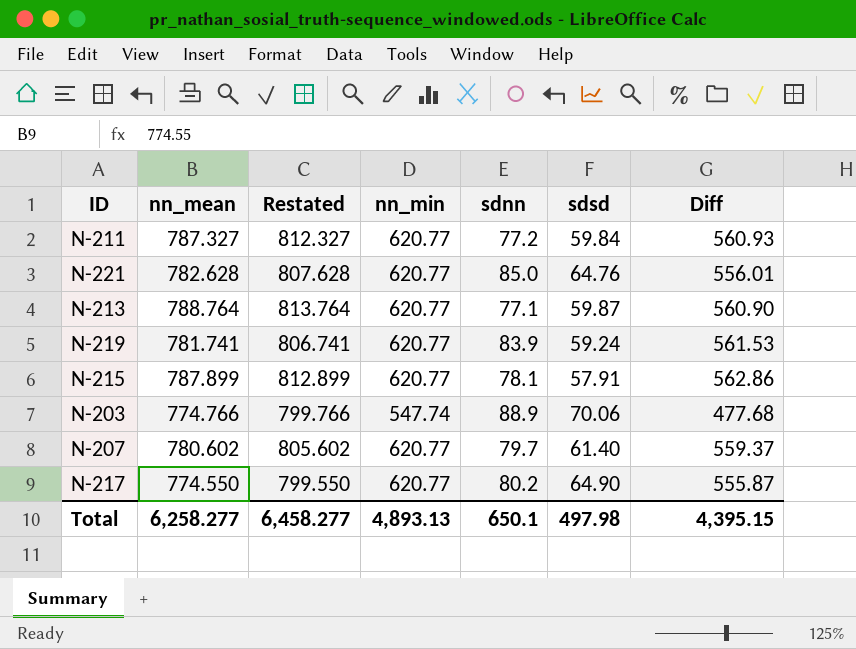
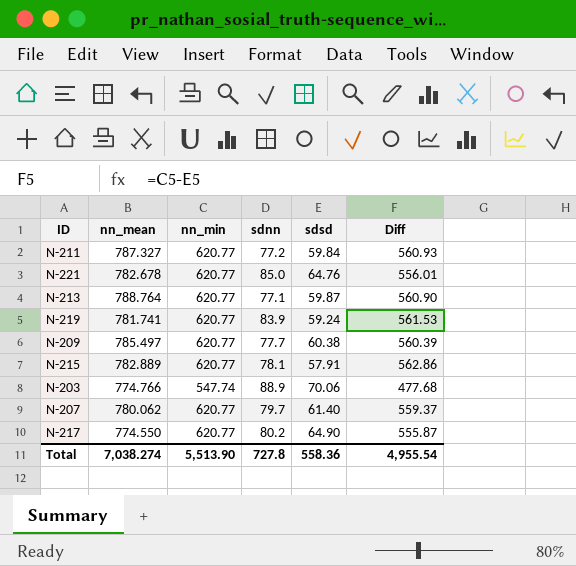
column Restated | formula: [nn_mean] + 25 -> none
N-221 | nn_mean: 782.628 -> 782.678
row N-209: none -> 785.497 | 620.77 | 77.7 | 60.38 | 560.39
N-215 | nn_mean: 787.899 -> 782.889
N-207 | nn_mean: 780.602 -> 780.062
Total | nn_mean: 6,258.277 -> 7,038.274
Total | nn_min: 4,893.13 -> 5,513.90
Total | sdnn: 650.1 -> 727.8
Total | sdsd: 497.98 -> 558.36
Total | Diff: 4,395.15 -> 4,955.54

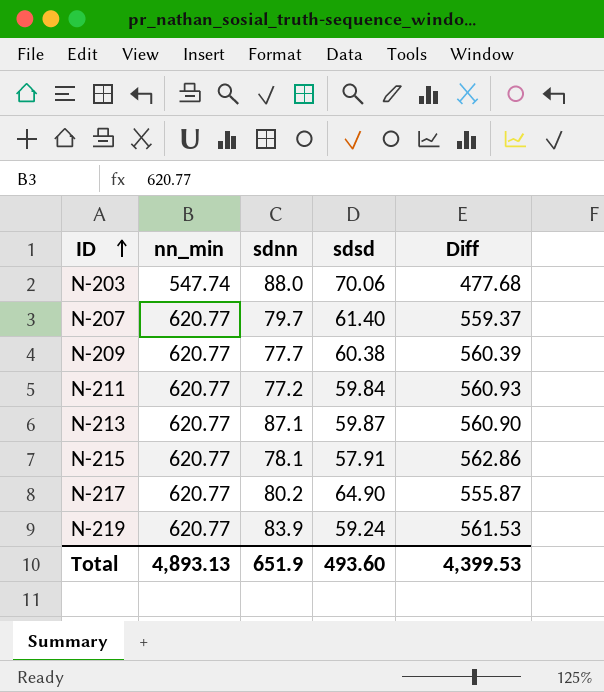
row order: none -> ID ascending
column nn_mean | position: 2 -> none
row N-221: 782.678 | 620.77 | 85.0 | 64.76 | 556.01 -> none
N-203 | sdnn: 88.9 -> 88.0
N-213 | sdnn: 77.1 -> 87.1
Total | nn_min: 5,513.90 -> 4,893.13
Total | sdnn: 727.8 -> 651.9
Total | sdsd: 558.36 -> 493.60
Total | Diff: 4,955.54 -> 4,399.53

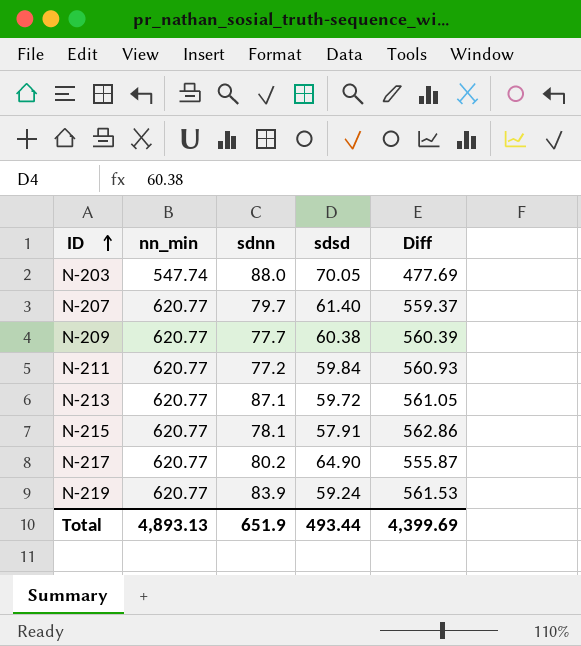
N-203 | sdsd: 70.06 -> 70.05
N-203 | Diff: 477.68 -> 477.69
N-213 | sdsd: 59.87 -> 59.72
N-213 | Diff: 560.90 -> 561.05
Total | sdsd: 493.60 -> 493.44
Total | Diff: 4,399.53 -> 4,399.69

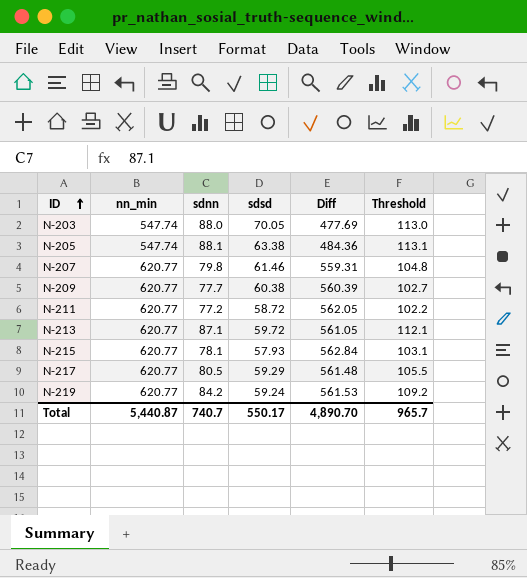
column Threshold | formula: none -> [sdnn] + 25
row N-205: none -> 547.74 | 88.1 | 63.38 | 484.36 | 113.1
N-207 | sdnn: 79.7 -> 79.8
N-207 | sdsd: 61.40 -> 61.46
N-207 | Diff: 559.37 -> 559.31
N-211 | sdsd: 59.84 -> 58.72
N-211 | Diff: 560.93 -> 562.05
N-215 | sdsd: 57.91 -> 57.93
N-215 | Diff: 562.86 -> 562.84
N-217 | sdnn: 80.2 -> 80.5
N-217 | sdsd: 64.90 -> 59.29
N-217 | Diff: 555.87 -> 561.48
N-219 | sdnn: 83.9 -> 84.2
Total | nn_min: 4,893.13 -> 5,440.87
Total | sdnn: 651.9 -> 740.7
Total | sdsd: 493.44 -> 550.17
Total | Diff: 4,399.69 -> 4,890.70

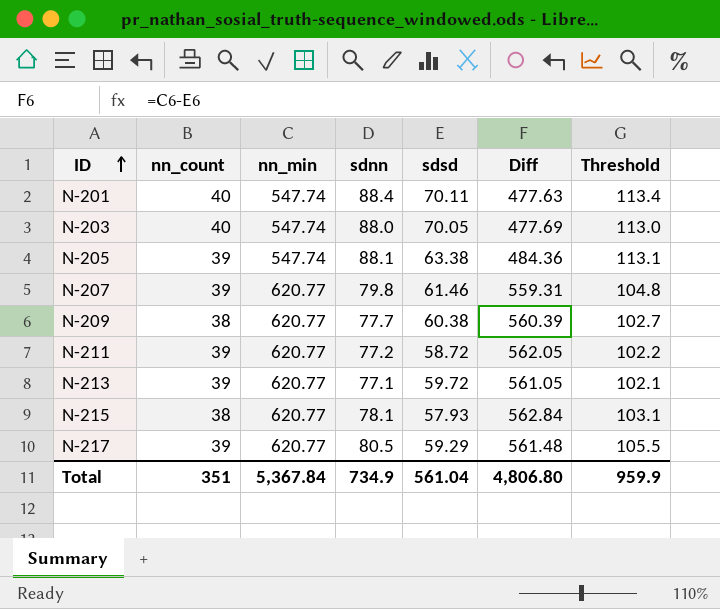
column nn_count | position: none -> 2
row N-219: 620.77 | 84.2 | 59.24 | 561.53 | 109.2 -> none
row N-201: none -> 40 | 547.74 | 88.4 | 70.11 | 477.63 | 113.4
N-213 | sdnn: 87.1 -> 77.1
N-213 | Threshold: 112.1 -> 102.1
Total | nn_min: 5,440.87 -> 5,367.84
Total | sdnn: 740.7 -> 734.9
Total | sdsd: 550.17 -> 561.04
Total | Diff: 4,890.70 -> 4,806.80
Total | Threshold: 965.7 -> 959.9

